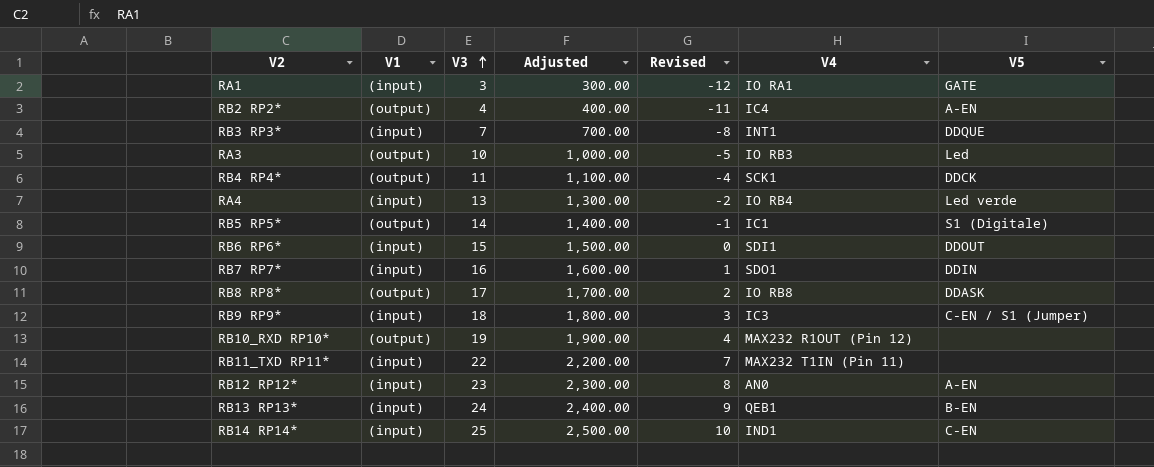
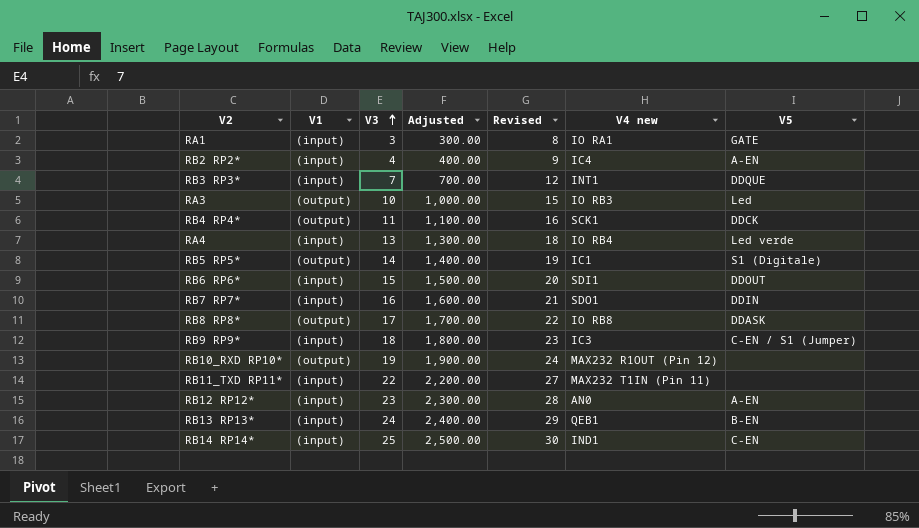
column Revised | formula: [V3] - 15 -> [V3] + 5
column name: V4 -> V4 new
RB2 RP2* | V1: (output) -> (input)

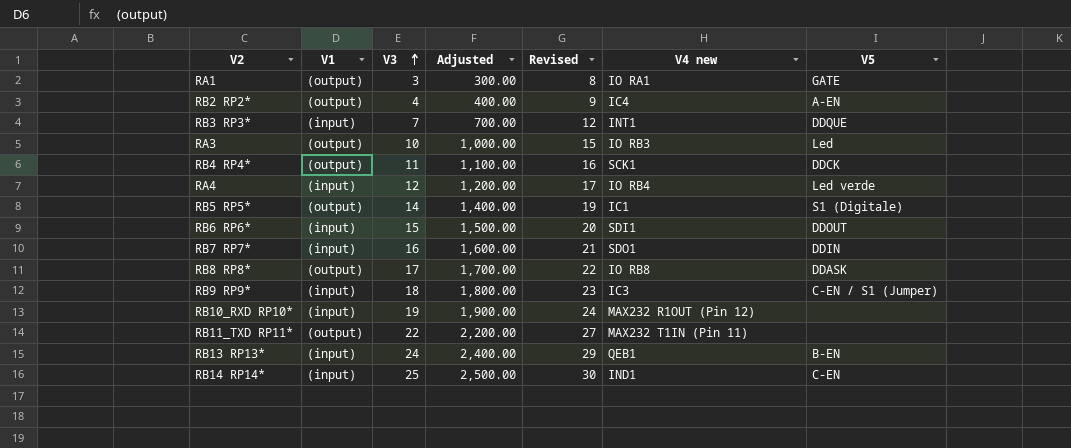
row RB12 RP12*: (input) | 23 | 2,300.00 | 28 | AN0 | A-EN -> none
RA1 | V1: (input) -> (output)
RB2 RP2* | V1: (input) -> (output)
RA4 | V3: 13 -> 12
RA4 | Adjusted: 1,300.00 -> 1,200.00
RA4 | Revised: 18 -> 17
RB10_RXD RP10* | V1: (output) -> (input)
RB11_TXD RP11* | V1: (input) -> (output)

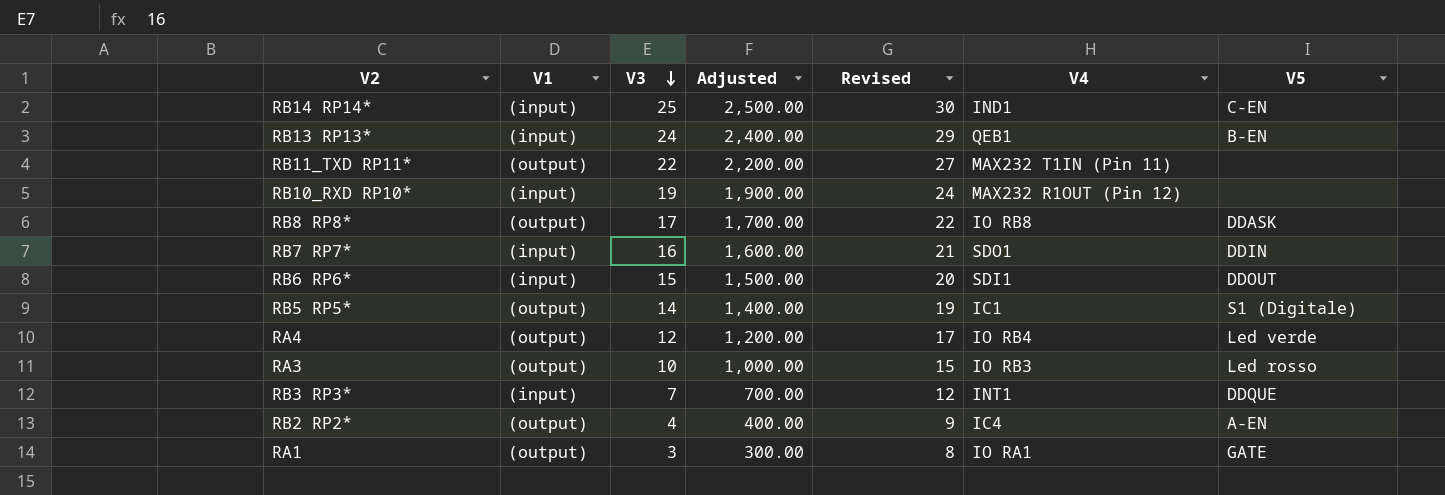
row order: V3 ascending -> V3 descending
column name: V4 new -> V4
row RB4 RP4*: (output) | 11 | 1,100.00 | 16 | SCK1 | DDCK -> none
row RB9 RP9*: (input) | 18 | 1,800.00 | 23 | IC3 | C-EN / S1 (Jumper) -> none
RA4 | V1: (input) -> (output)
RA3 | V5: Led -> Led rosso

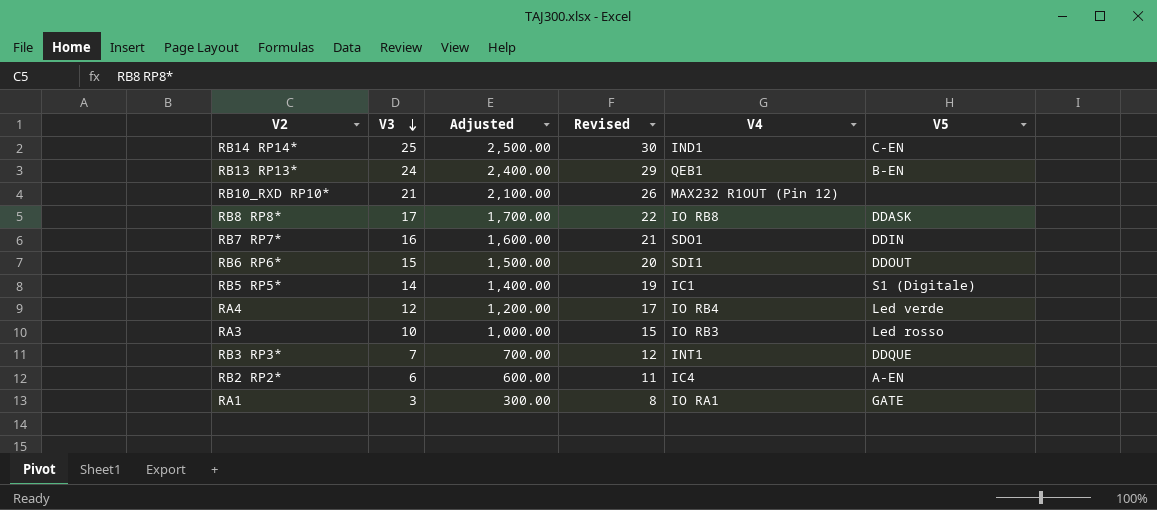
column V1 | position: 2 -> none
row RB11_TXD RP11*: (output) | 22 | 2,200.00 | 27 | MAX232 T1IN (Pin 11) | none -> none
RB10_RXD RP10* | V3: 19 -> 21
RB10_RXD RP10* | Adjusted: 1,900.00 -> 2,100.00
RB10_RXD RP10* | Revised: 24 -> 26
RB2 RP2* | V3: 4 -> 6
RB2 RP2* | Adjusted: 400.00 -> 600.00
RB2 RP2* | Revised: 9 -> 11

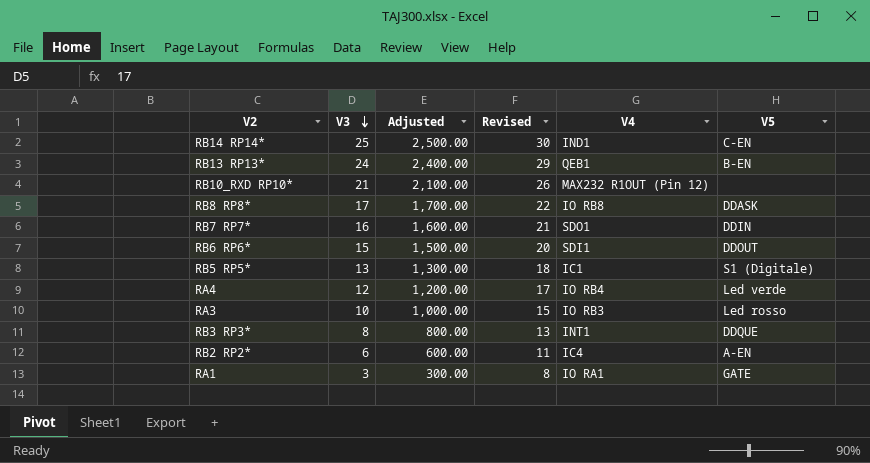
RB5 RP5* | V3: 14 -> 13
RB5 RP5* | Adjusted: 1,400.00 -> 1,300.00
RB5 RP5* | Revised: 19 -> 18
RB3 RP3* | V3: 7 -> 8
RB3 RP3* | Adjusted: 700.00 -> 800.00
RB3 RP3* | Revised: 12 -> 13

